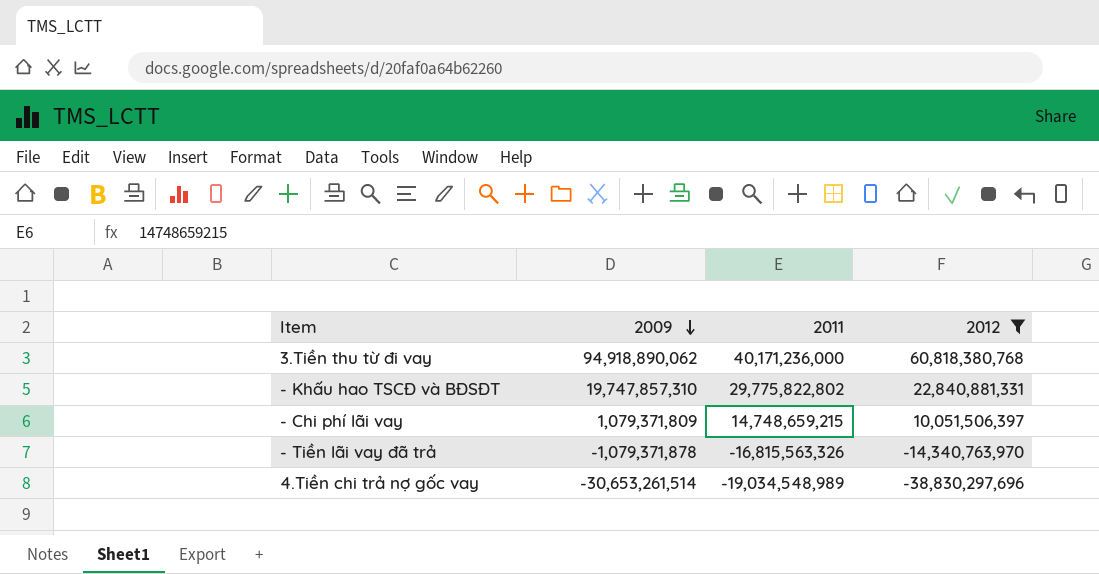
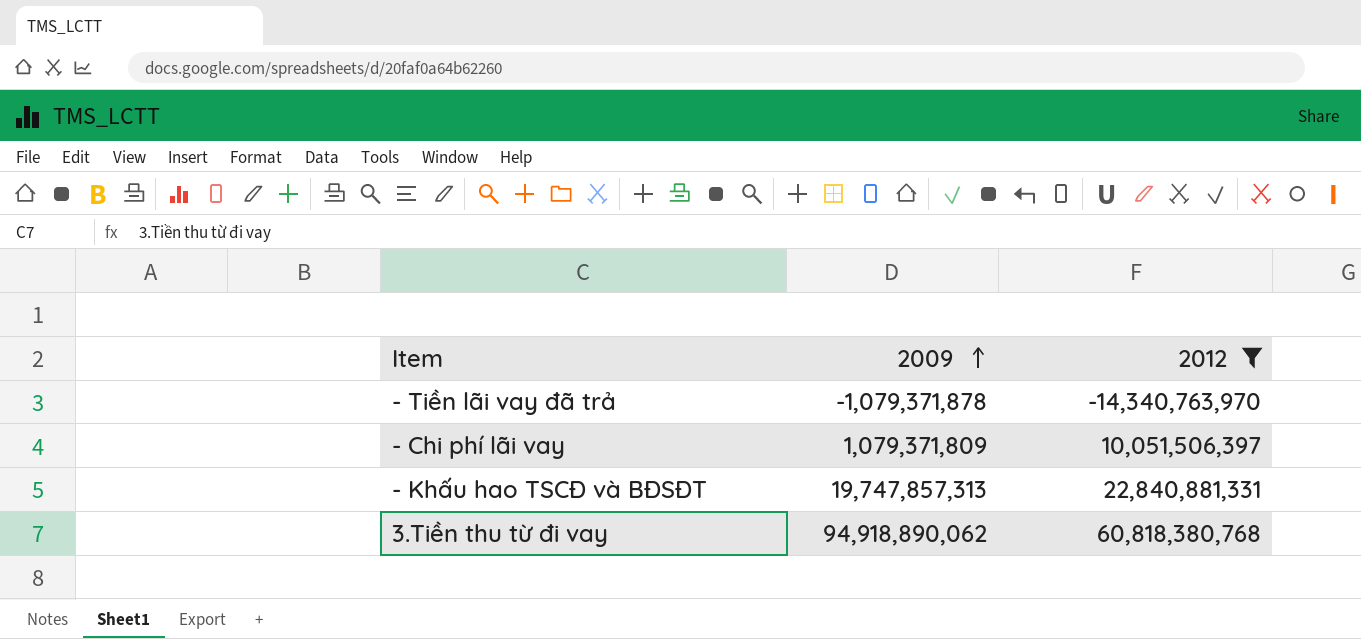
row order: 2009 descending -> 2009 ascending
column 2011 | position: 3 -> none
row 4.Tiền chi trả nợ gốc vay: -30,653,261,514 | -19,034,548,989 | -38,830,297,696 -> none
- Khấu hao TSCĐ và BĐSĐT | 2009: 19,747,857,310 -> 19,747,857,313

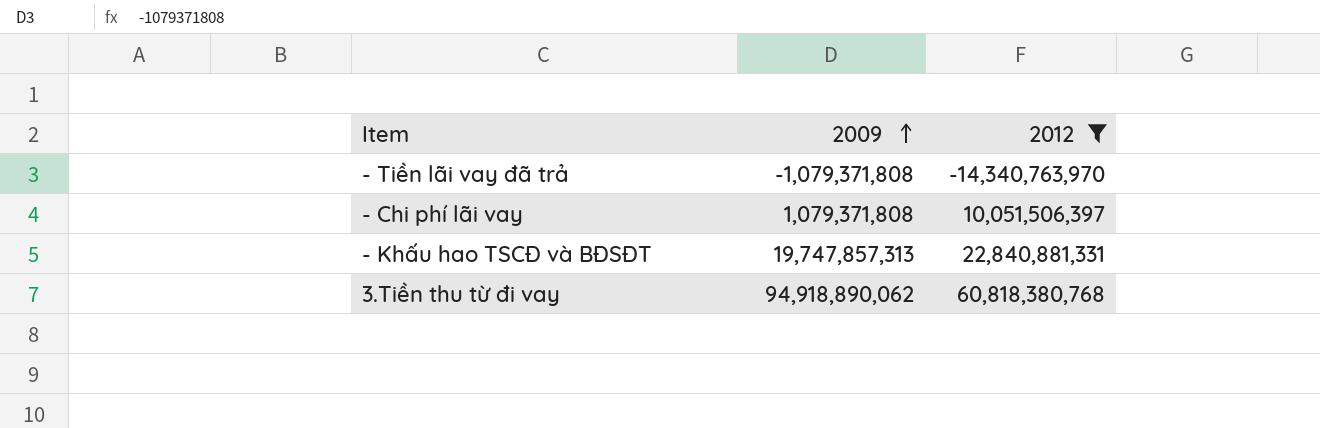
- Tiền lãi vay đã trả | 2009: -1,079,371,878 -> -1,079,371,808
- Chi phí lãi vay | 2009: 1,079,371,809 -> 1,079,371,808

